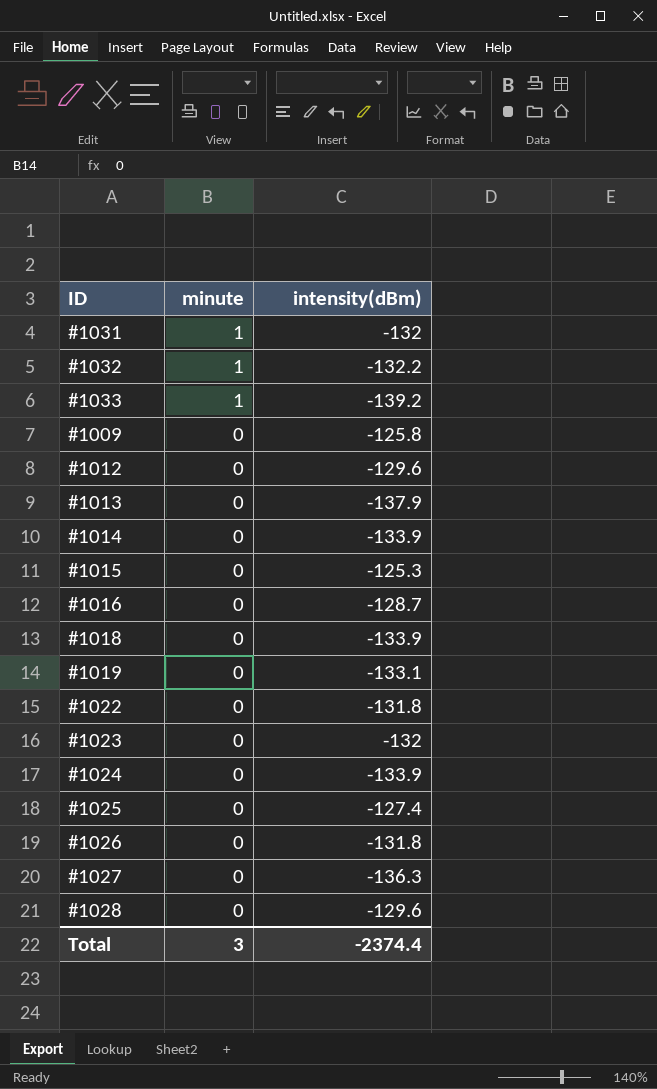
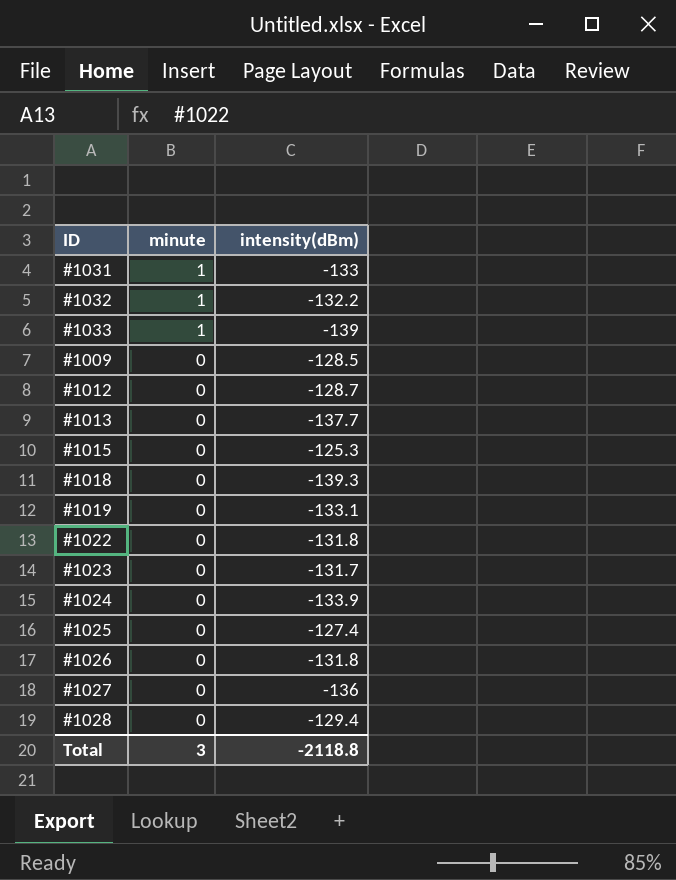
row #1014: 0 | -133.9 -> none
row #1016: 0 | -128.7 -> none
#1031 | intensity(dBm): -132 -> -133
#1033 | intensity(dBm): -139.2 -> -139
#1009 | intensity(dBm): -125.8 -> -128.5
#1012 | intensity(dBm): -129.6 -> -128.7
#1013 | intensity(dBm): -137.9 -> -137.7
#1018 | intensity(dBm): -133.9 -> -139.3
#1023 | intensity(dBm): -132 -> -131.7
#1027 | intensity(dBm): -136.3 -> -136
#1028 | intensity(dBm): -129.6 -> -129.4
Total | intensity(dBm): -2374.4 -> -2118.8

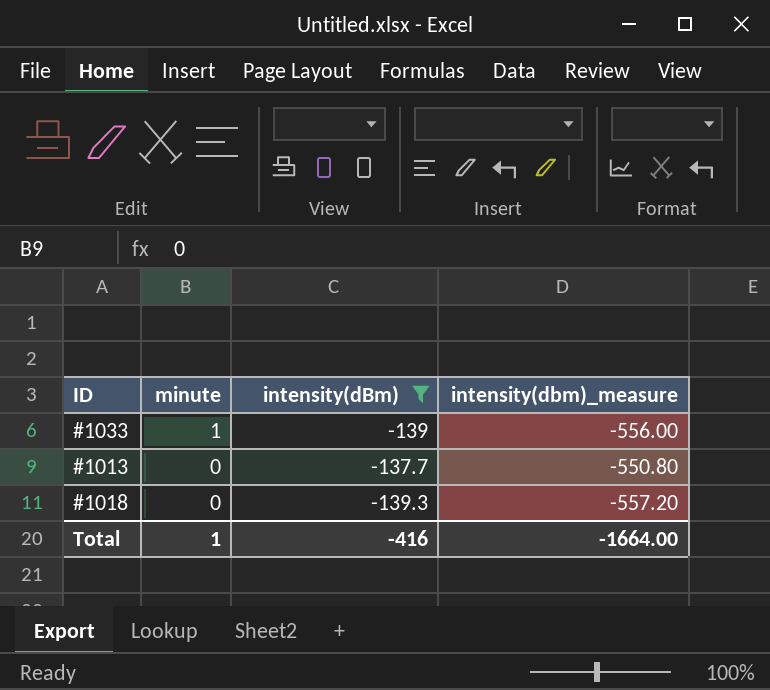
filter: none -> intensity(dBm) <= -137.7
column intensity(dbm)_measure | formula: none -> [intensity(dBm)] * 4
Total | minute: 3 -> 1
Total | intensity(dBm): -2118.8 -> -416

